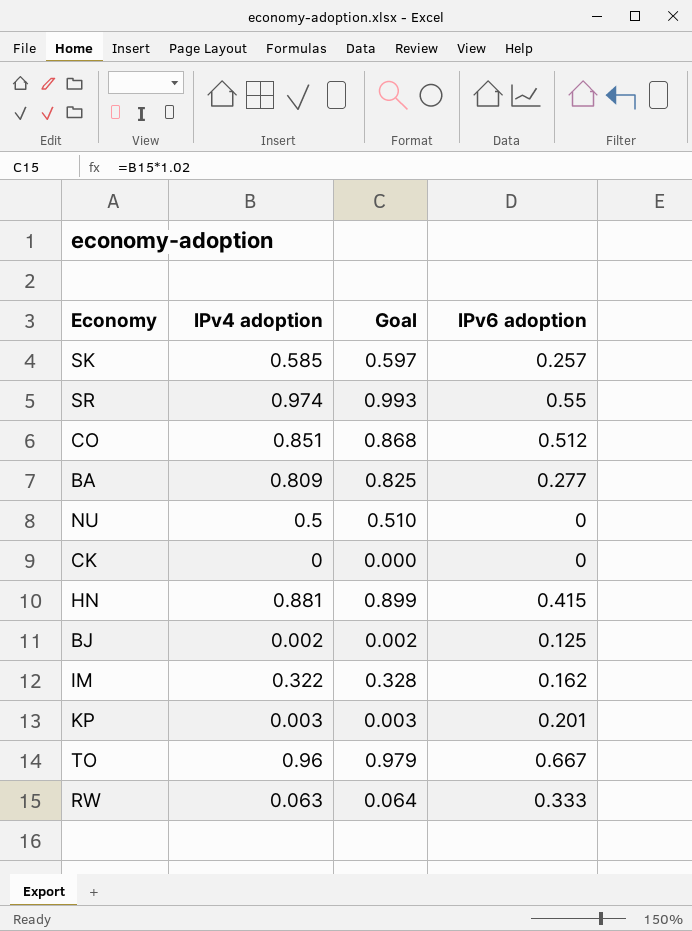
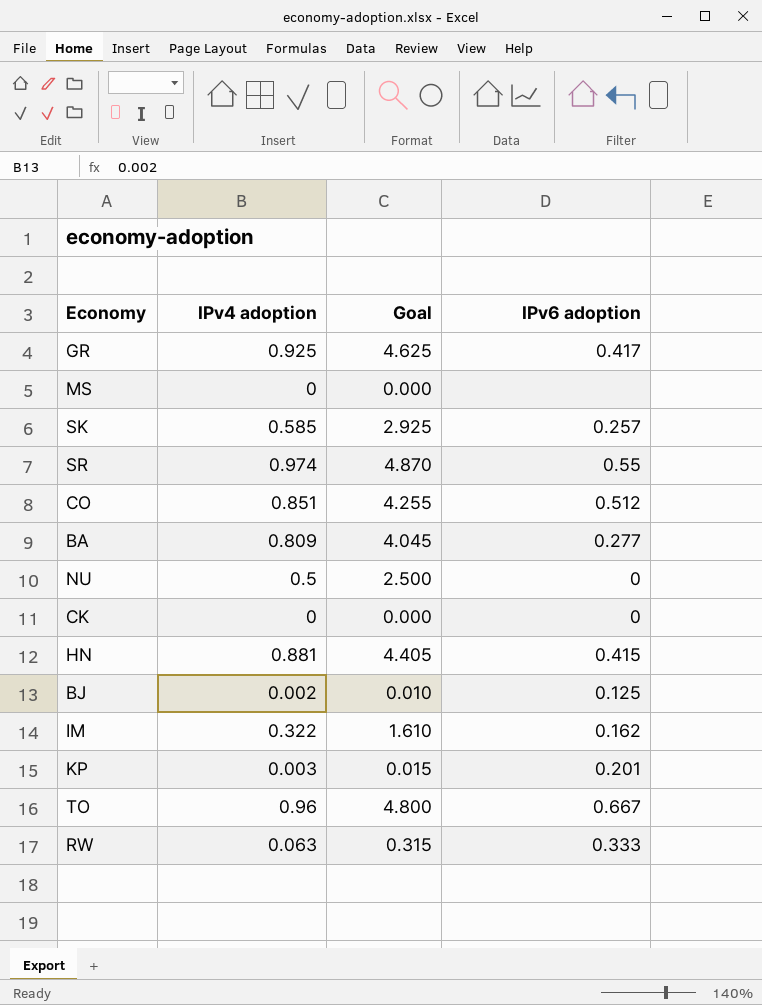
column Goal | formula: [IPv4 adoption] * 1.02 -> [IPv4 adoption] * 5
row GR: none -> 0.925 | 4.625 | 0.417
row MS: none -> 0 | 0.000 | none

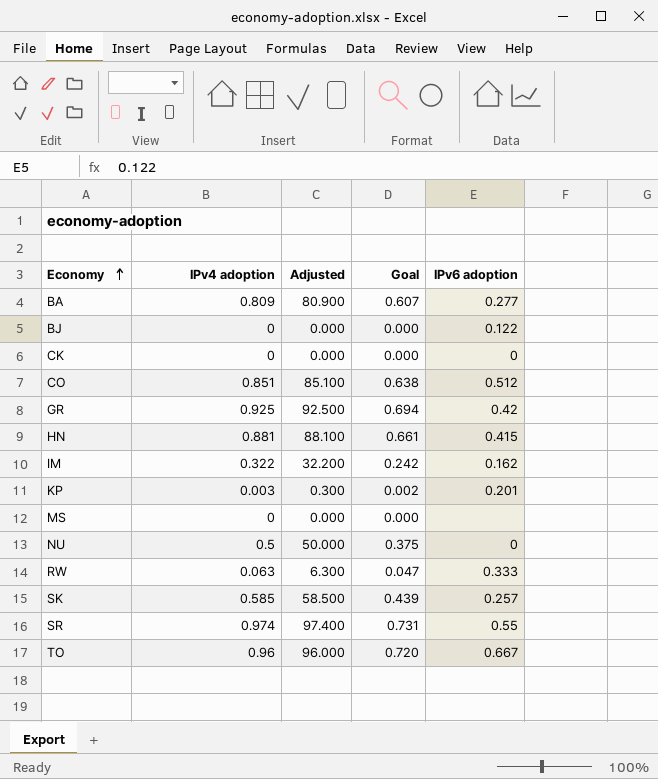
row order: none -> Economy ascending
column Adjusted | formula: none -> [IPv4 adoption] * 100
column Goal | formula: [IPv4 adoption] * 5 -> [IPv4 adoption] * 0.75
BJ | IPv4 adoption: 0.002 -> 0
BJ | IPv6 adoption: 0.125 -> 0.122
GR | IPv6 adoption: 0.417 -> 0.42

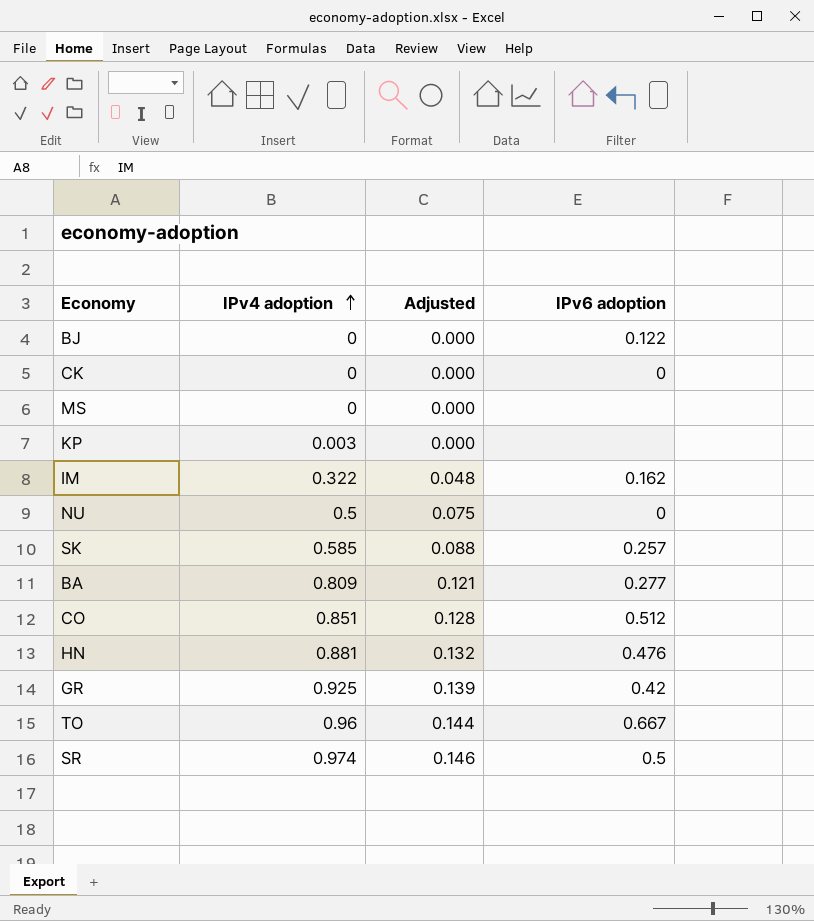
row order: Economy ascending -> IPv4 adoption ascending
column Goal | formula: [IPv4 adoption] * 0.75 -> none
column Adjusted | formula: [IPv4 adoption] * 100 -> [IPv4 adoption] * 0.15
row RW: 0.063 | 6.300 | 0.047 | 0.333 -> none
KP | IPv6 adoption: 0.201 -> none
HN | IPv6 adoption: 0.415 -> 0.476
SR | IPv6 adoption: 0.55 -> 0.5

